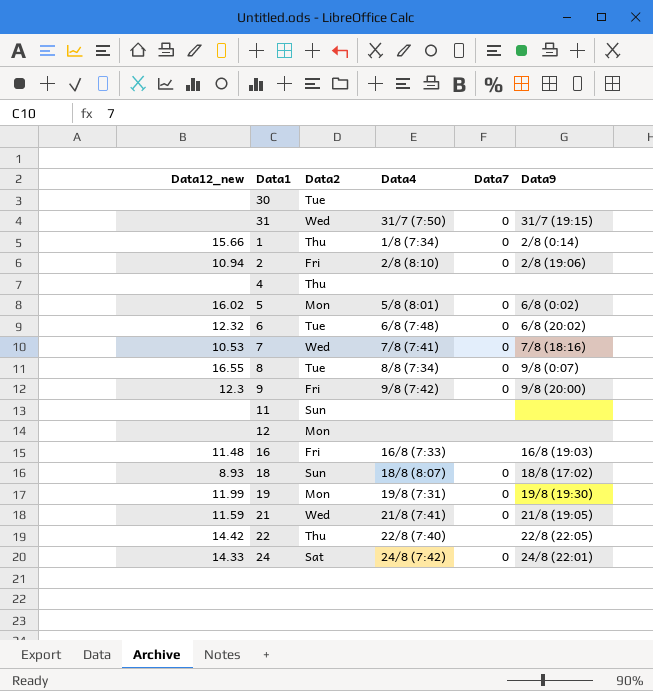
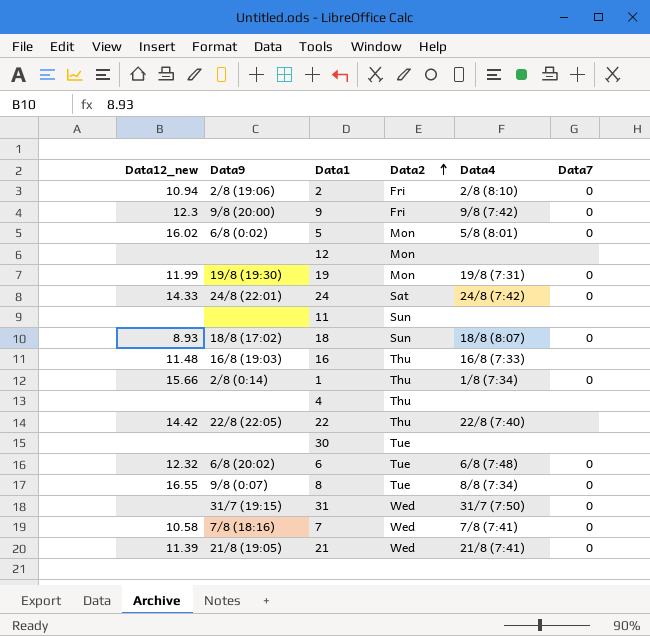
row order: none -> Data2 ascending
column Data9 | position: 6 -> 2
16 | Data2: Fri -> Thu
7 | Data12_new: 10.53 -> 10.58
21 | Data12_new: 11.59 -> 11.39

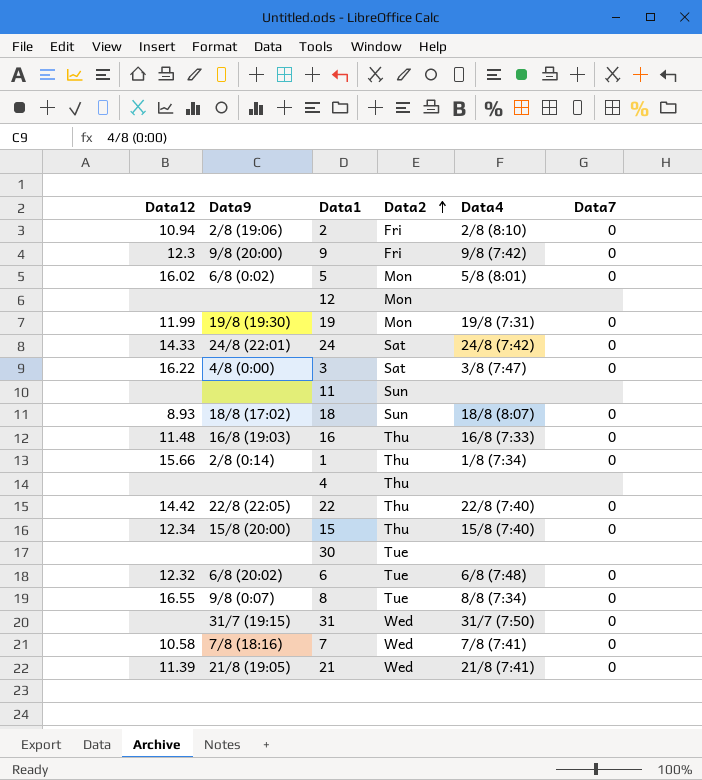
column name: Data12_new -> Data12
row 3: none -> 16.22 | 4/8 (0:00) | Sat | 3/8 (7:47) | 0
16 | Data7: none -> 0
22 | Data7: none -> 0
row 15: none -> 12.34 | 15/8 (20:00) | Thu | 15/8 (7:40) | 0

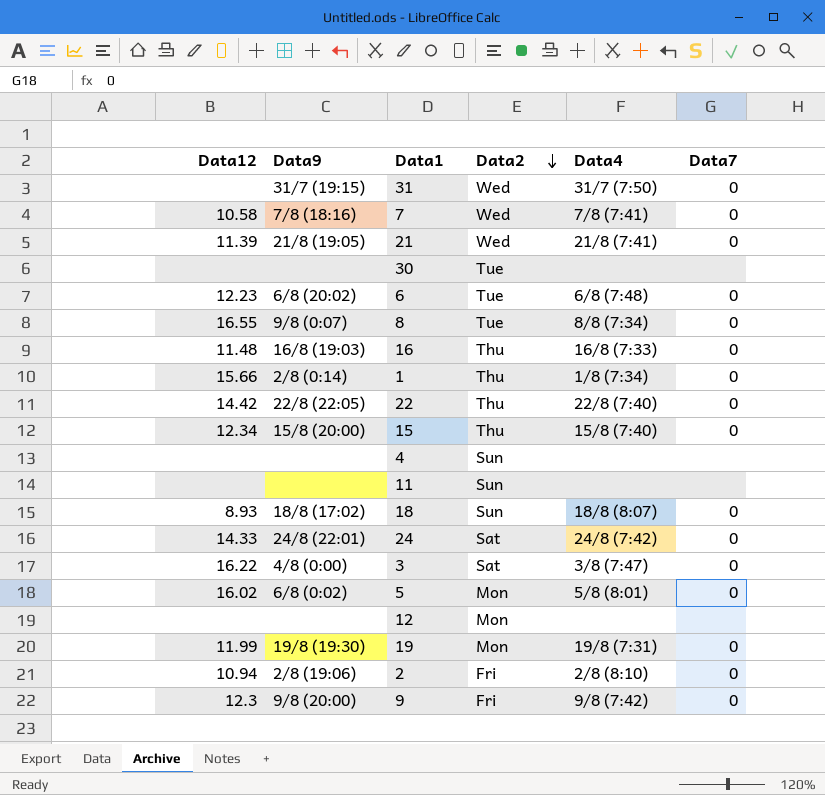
row order: Data2 ascending -> Data2 descending
6 | Data12: 12.32 -> 12.23
4 | Data2: Thu -> Sun

